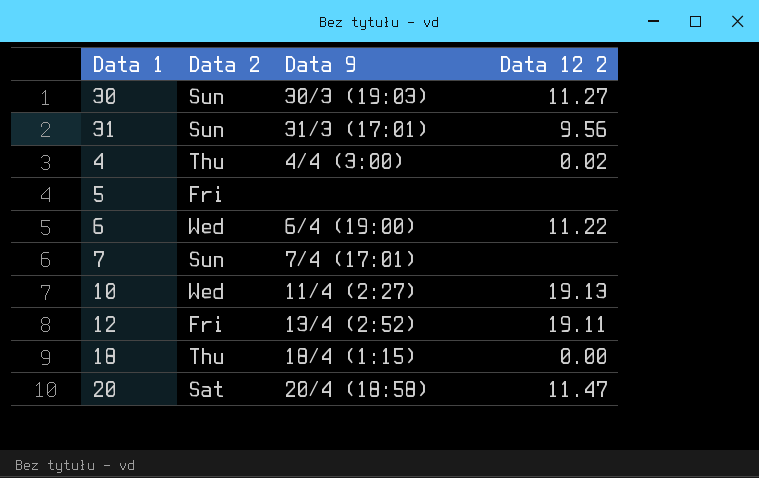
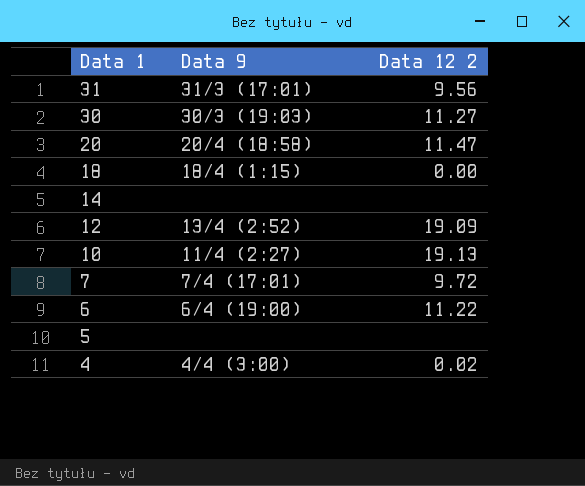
row order: none -> Data 1 descending
column Data 2 | position: 2 -> none
row 14: none -> none | none
12 | Data 12 2: 19.11 -> 19.09
7 | Data 12 2: none -> 9.72

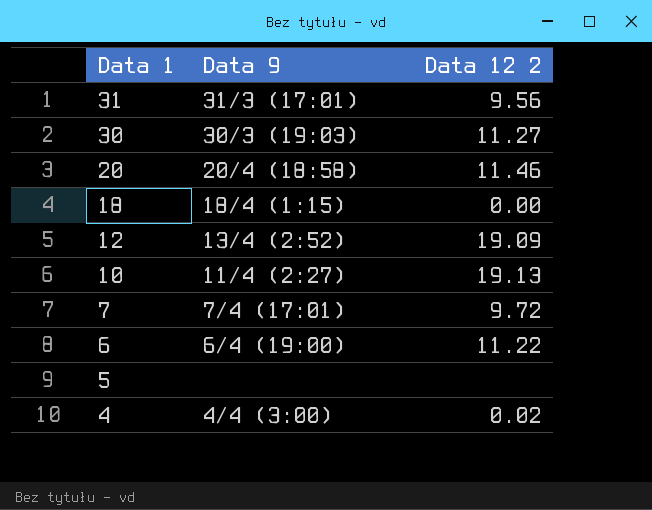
row 14: none | none -> none
20 | Data 12 2: 11.47 -> 11.46

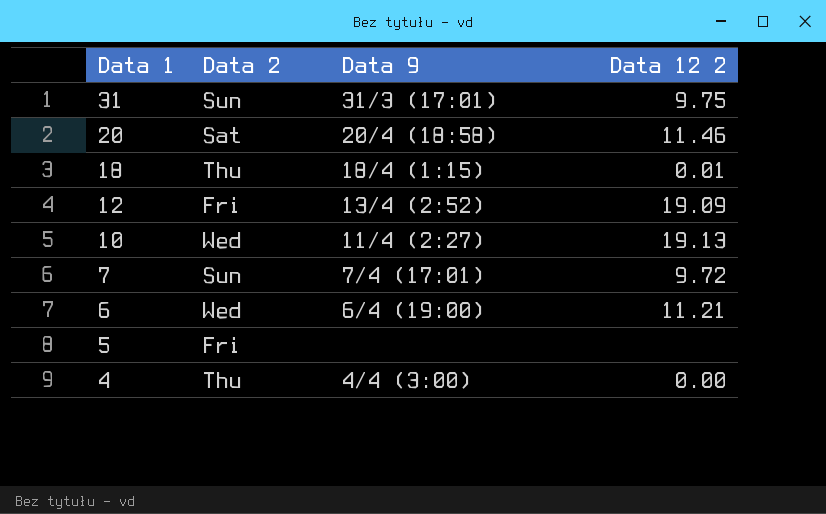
column Data 2 | position: none -> 2
row 30: 30/3 (19:03) | 11.27 -> none
31 | Data 12 2: 9.56 -> 9.75
18 | Data 12 2: 0.00 -> 0.01
6 | Data 12 2: 11.22 -> 11.21
4 | Data 12 2: 0.02 -> 0.00

